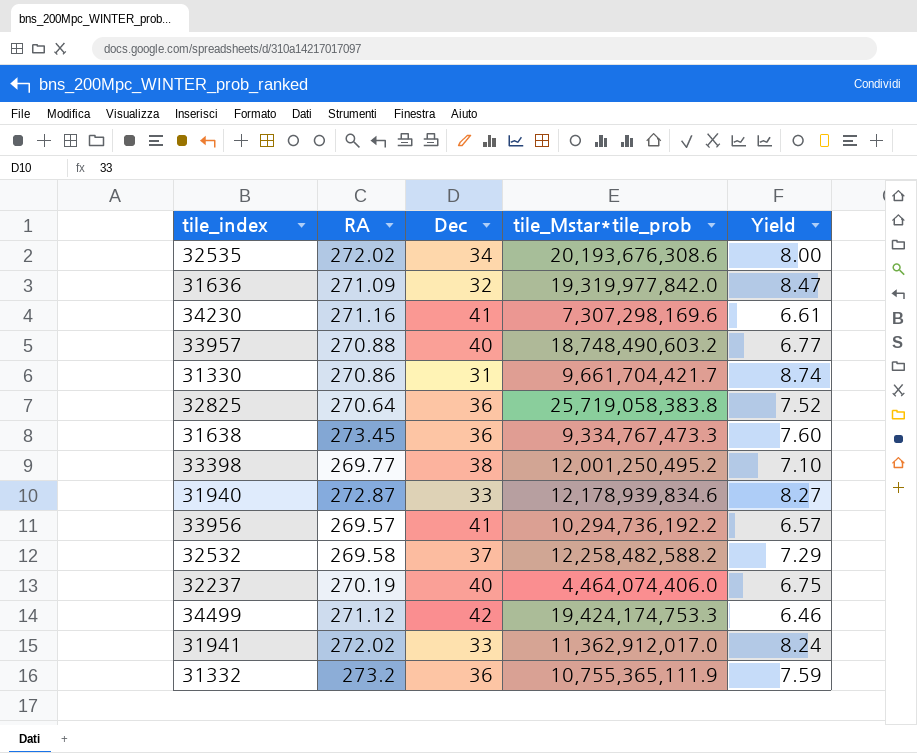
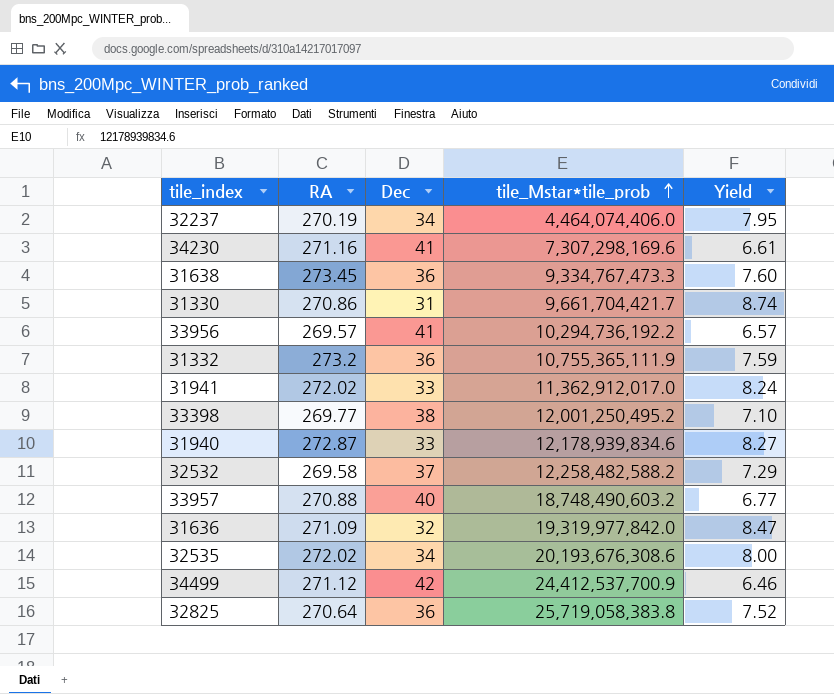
row order: none -> tile_Mstar*tile_prob ascending
32237 | Dec: 40 -> 34
32237 | Yield: 6.75 -> 7.95
34499 | tile_Mstar*tile_prob: 19,424,174,753.3 -> 24,412,537,700.9

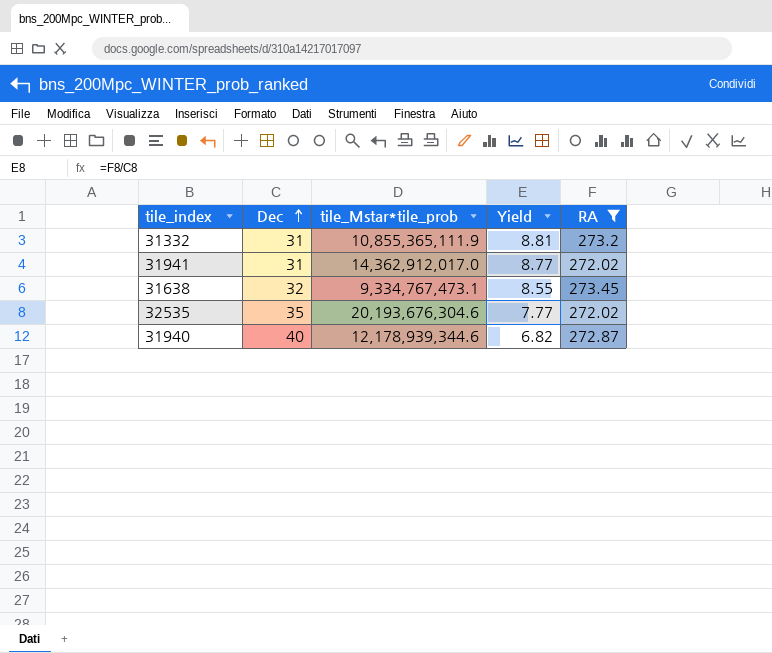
filter: none -> RA >= 272.02
row order: tile_Mstar*tile_prob ascending -> Dec ascending
column RA | position: 2 -> 5
31332 | Dec: 36 -> 31
31332 | tile_Mstar*tile_prob: 10,755,365,111.9 -> 10,855,365,111.9
31332 | Yield: 7.59 -> 8.81
31941 | Dec: 33 -> 31
31941 | tile_Mstar*tile_prob: 11,362,912,017.0 -> 14,362,912,017.0
31941 | Yield: 8.24 -> 8.77
31638 | Dec: 36 -> 32
31638 | tile_Mstar*tile_prob: 9,334,767,473.3 -> 9,334,767,473.1
31638 | Yield: 7.60 -> 8.55
32535 | Dec: 34 -> 35
32535 | tile_Mstar*tile_prob: 20,193,676,308.6 -> 20,193,676,304.6
32535 | Yield: 8.00 -> 7.77
31940 | Dec: 33 -> 40
31940 | tile_Mstar*tile_prob: 12,178,939,834.6 -> 12,178,939,344.6
31940 | Yield: 8.27 -> 6.82

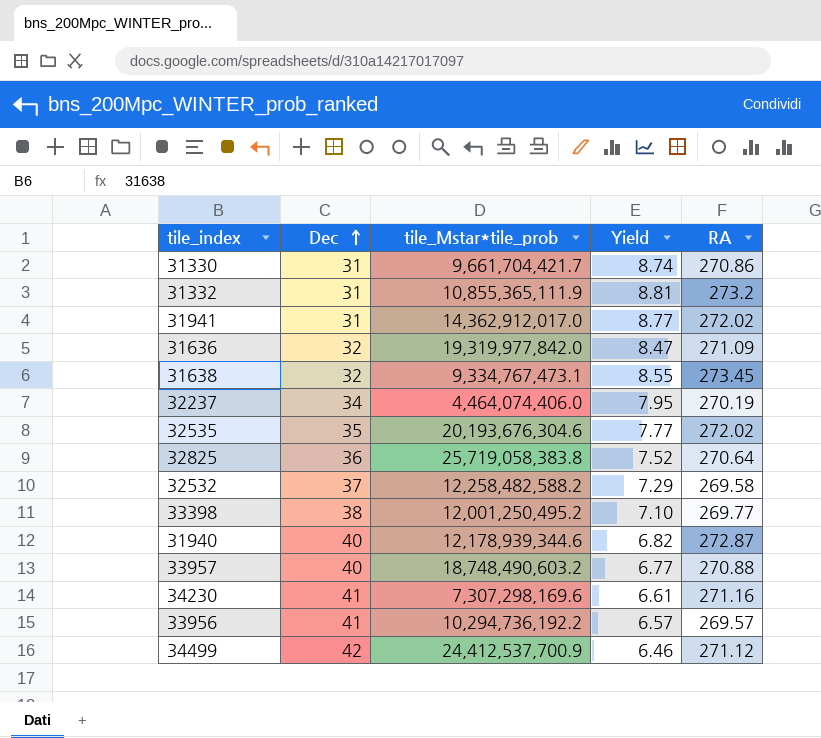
filter: RA >= 272.02 -> none

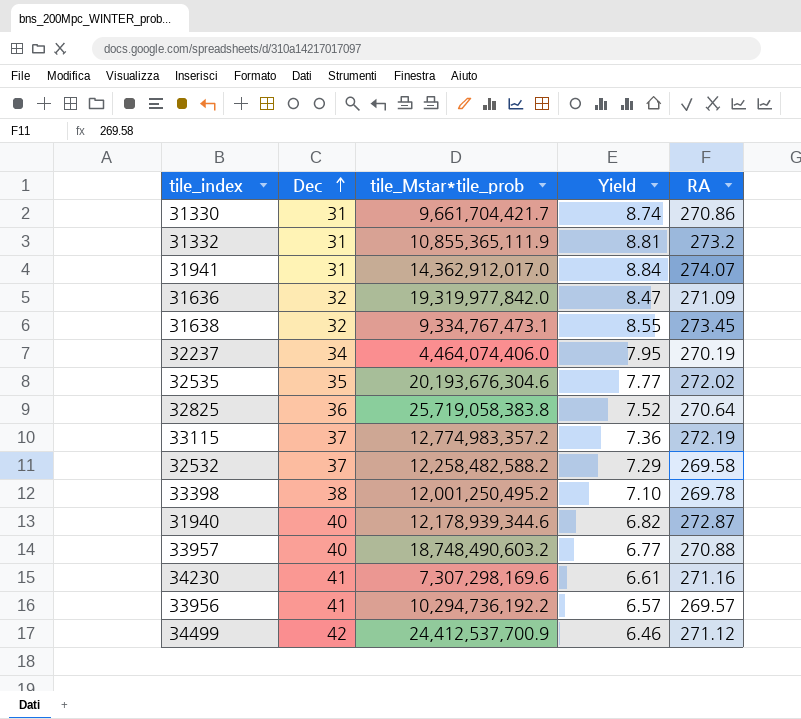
31941 | Yield: 8.77 -> 8.84
31941 | RA: 272.02 -> 274.07
row 33115: none -> 37 | 12,774,983,357.2 | 7.36 | 272.19
33398 | RA: 269.77 -> 269.78

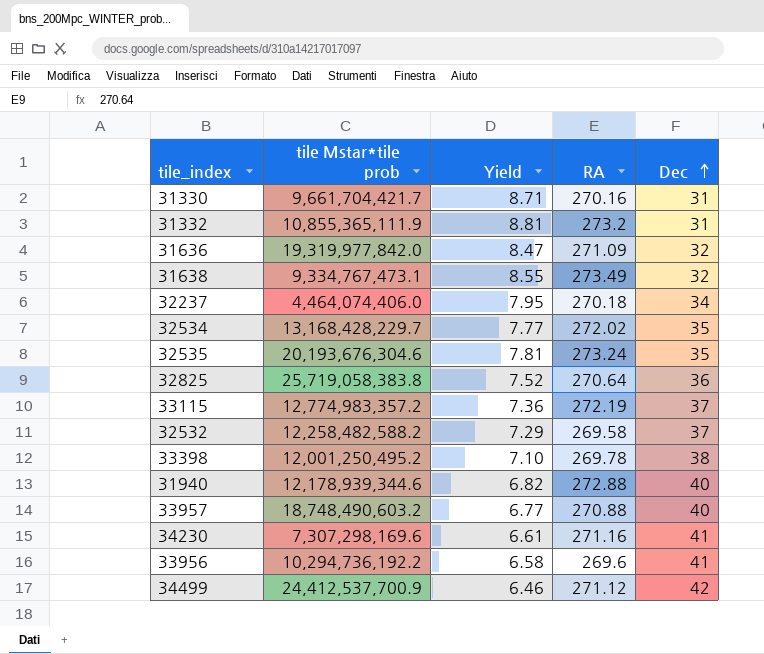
column name: tile_Mstar*tile_prob -> tile Mstar*tile prob
column Dec | position: 2 -> 5
row 31941: 31 | 14,362,912,017.0 | 8.84 | 274.07 -> none
31330 | Yield: 8.74 -> 8.71
31330 | RA: 270.86 -> 270.16
31638 | RA: 273.45 -> 273.49
32237 | RA: 270.19 -> 270.18
row 32534: none -> 13,168,428,229.7 | 7.77 | 272.02 | 35
32535 | Yield: 7.77 -> 7.81
32535 | RA: 272.02 -> 273.24
31940 | RA: 272.87 -> 272.88
33956 | Yield: 6.57 -> 6.58
33956 | RA: 269.57 -> 269.6

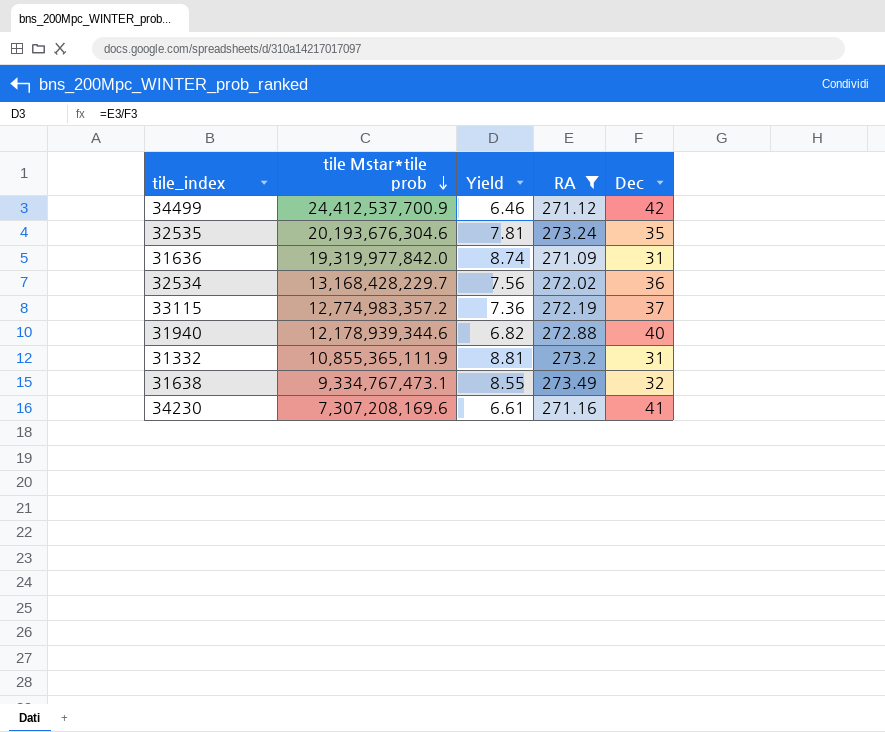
filter: none -> RA >= 271.09
row order: Dec ascending -> tile Mstar*tile prob descending
31636 | Yield: 8.47 -> 8.74
31636 | Dec: 32 -> 31
32534 | Yield: 7.77 -> 7.56
32534 | Dec: 35 -> 36
34230 | tile Mstar*tile prob: 7,307,298,169.6 -> 7,307,208,169.6

